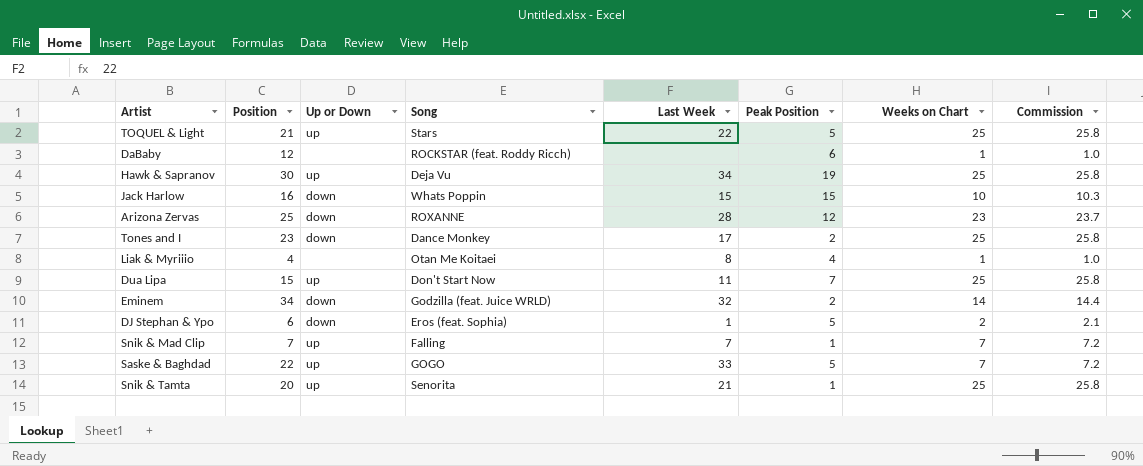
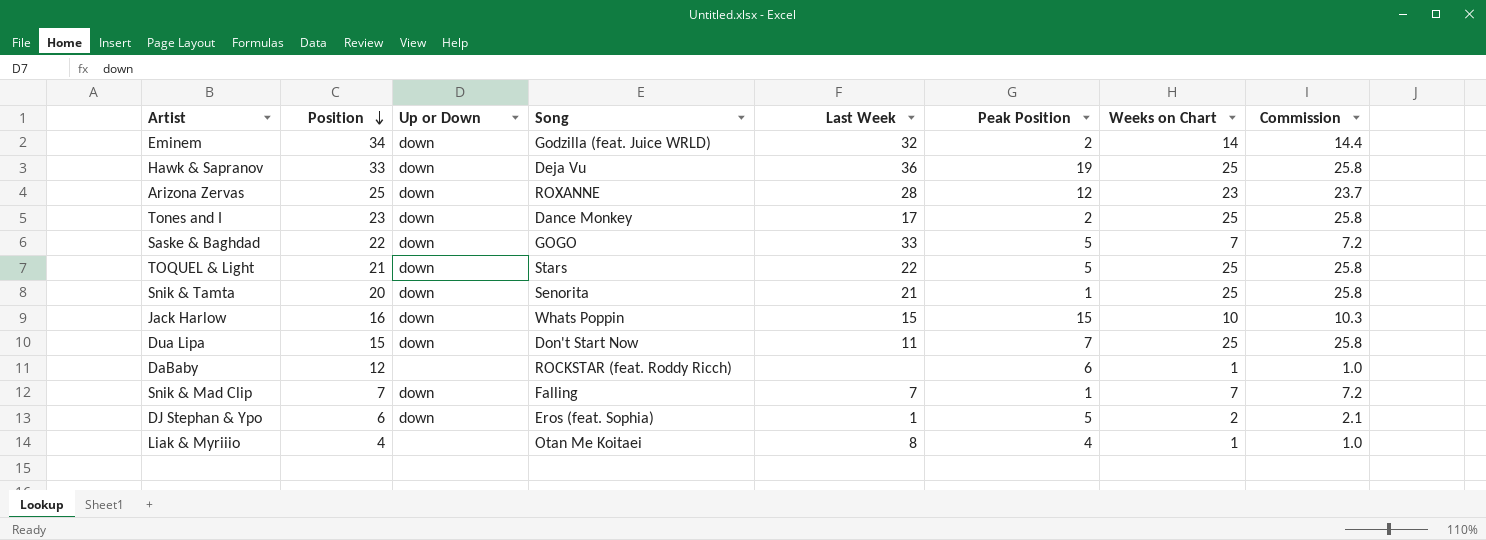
row order: none -> Position descending
Hawk & Sapranov | Position: 30 -> 33
Hawk & Sapranov | Up or Down: up -> down
Hawk & Sapranov | Last Week: 34 -> 36
Saske & Baghdad | Up or Down: up -> down
TOQUEL & Light | Up or Down: up -> down
Snik & Tamta | Up or Down: up -> down
Dua Lipa | Up or Down: up -> down
Snik & Mad Clip | Up or Down: up -> down

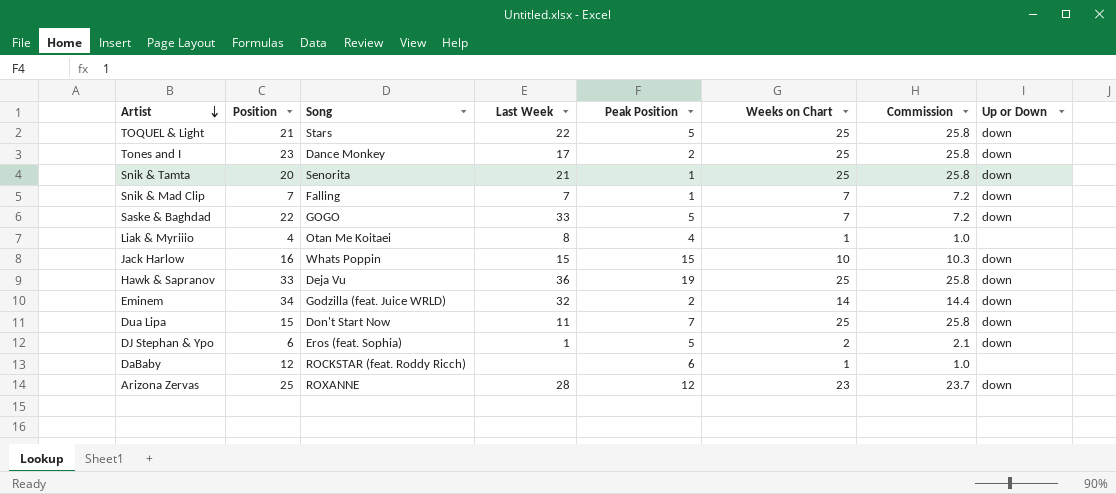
row order: Position descending -> Artist descending
column Up or Down | position: 3 -> 8

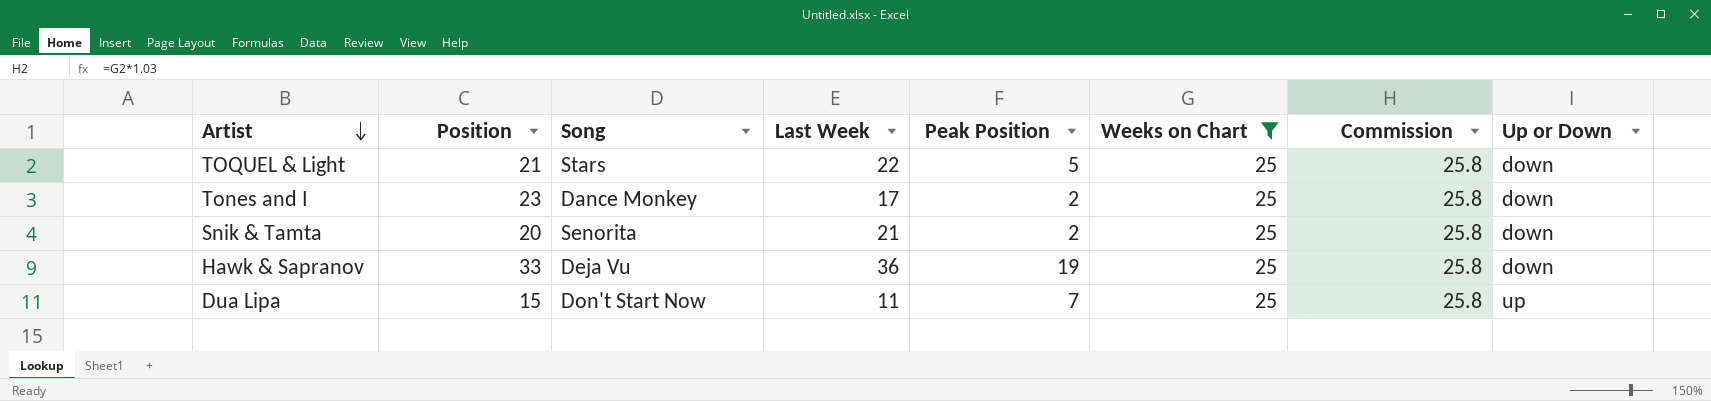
filter: none -> Weeks on Chart = 25
Snik & Tamta | Peak Position: 1 -> 2
Dua Lipa | Up or Down: down -> up

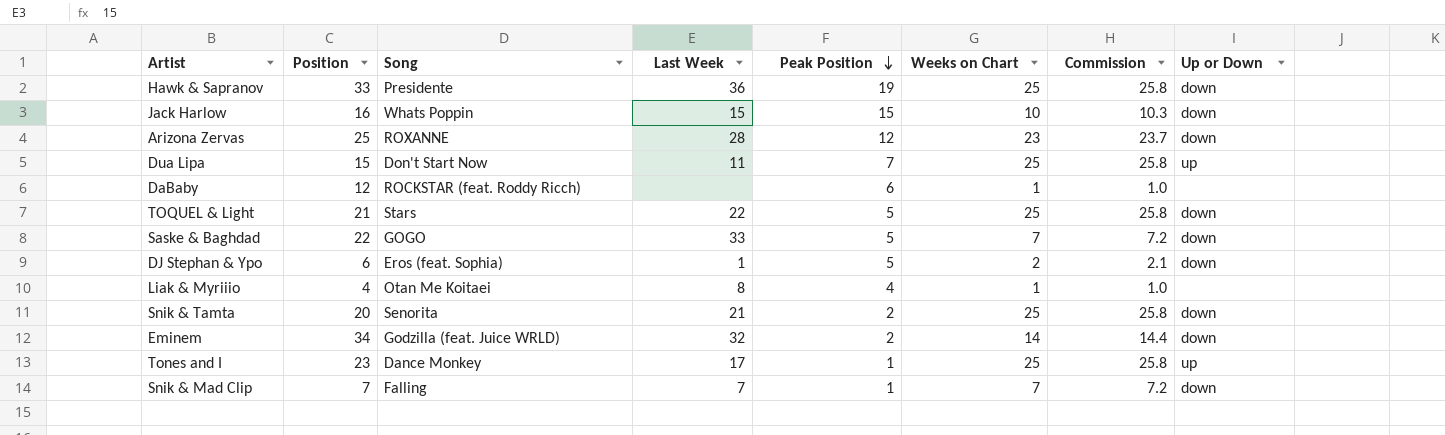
filter: Weeks on Chart = 25 -> none
row order: Artist descending -> Peak Position descending
Hawk & Sapranov | Song: Deja Vu -> Presidente
Tones and I | Peak Position: 2 -> 1
Tones and I | Up or Down: down -> up

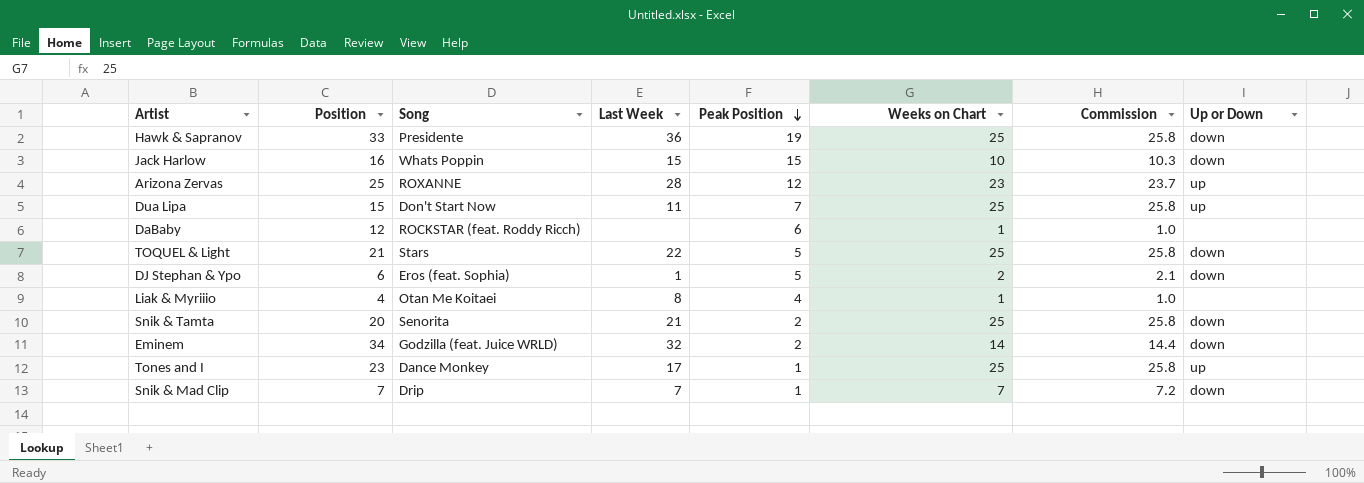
row Saske & Baghdad: 22 | GOGO | 33 | 5 | 7 | 7.2 | down -> none
Arizona Zervas | Up or Down: down -> up
Snik & Mad Clip | Song: Falling -> Drip

